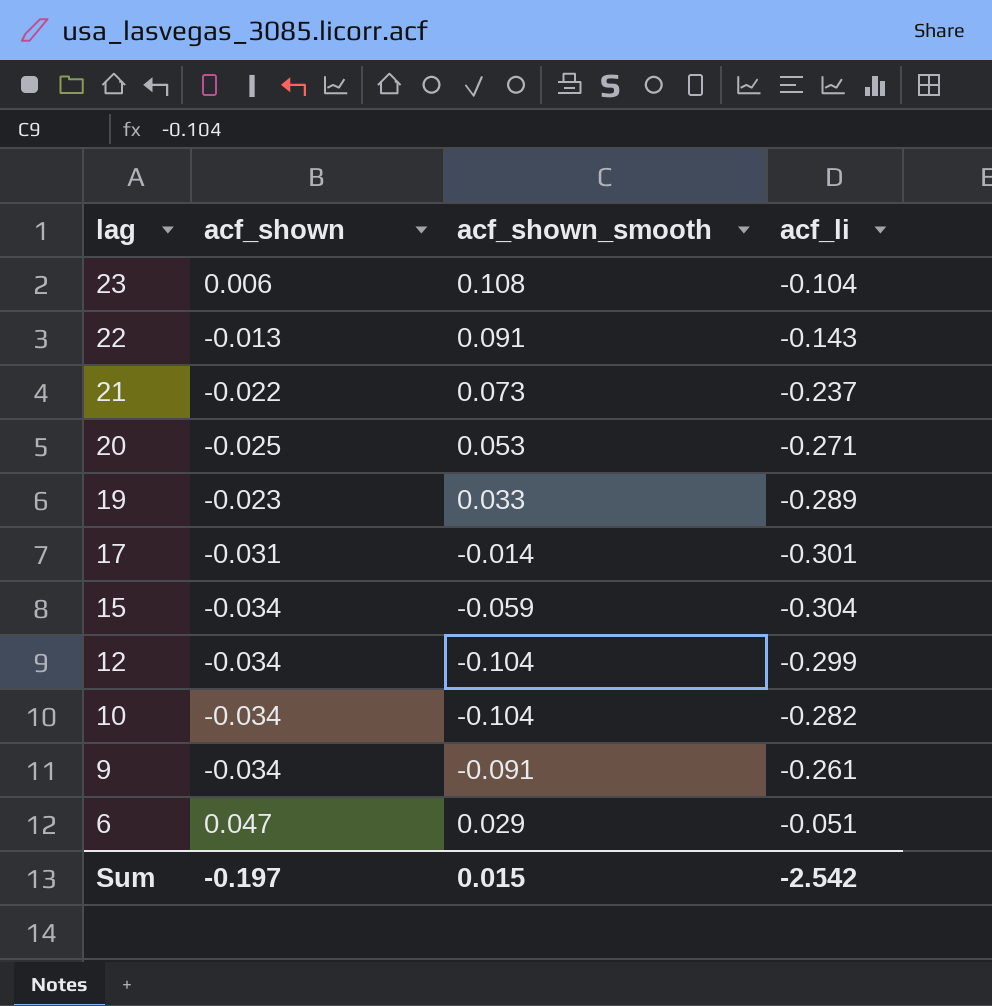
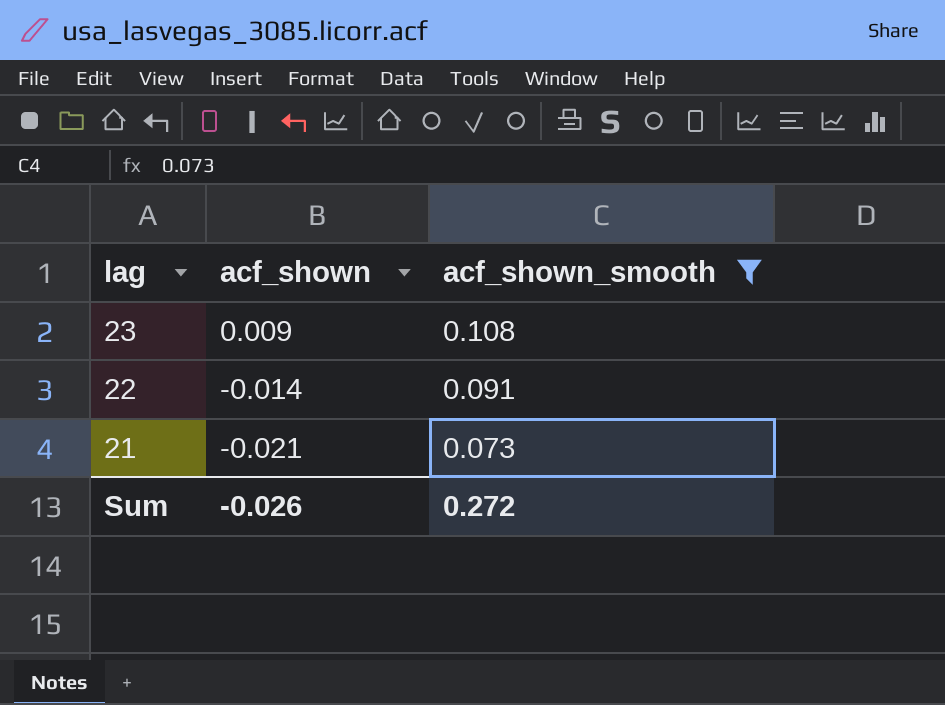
filter: none -> acf_shown_smooth >= 0.073
column acf_li | position: 4 -> none
23 | acf_shown: 0.006 -> 0.009
22 | acf_shown: -0.013 -> -0.014
21 | acf_shown: -0.022 -> -0.021
Sum | acf_shown: -0.197 -> -0.026
Sum | acf_shown_smooth: 0.015 -> 0.272

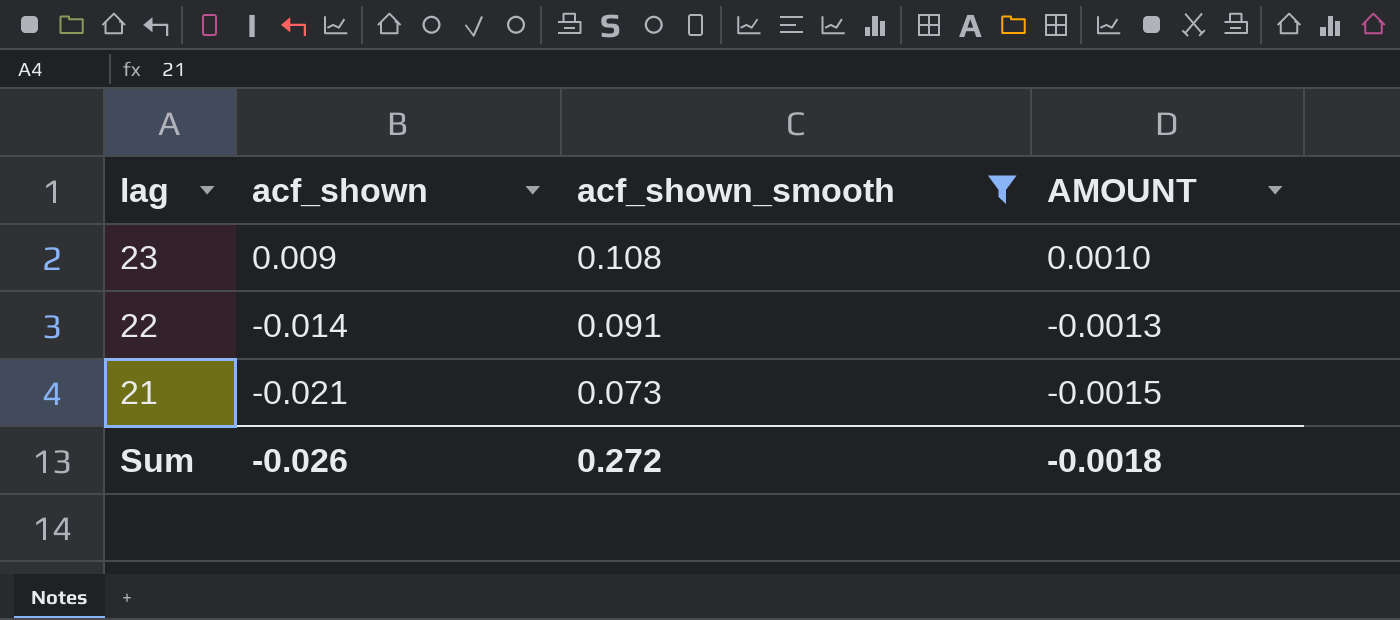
column AMOUNT | formula: none -> [acf_shown] * [acf_shown_smooth]

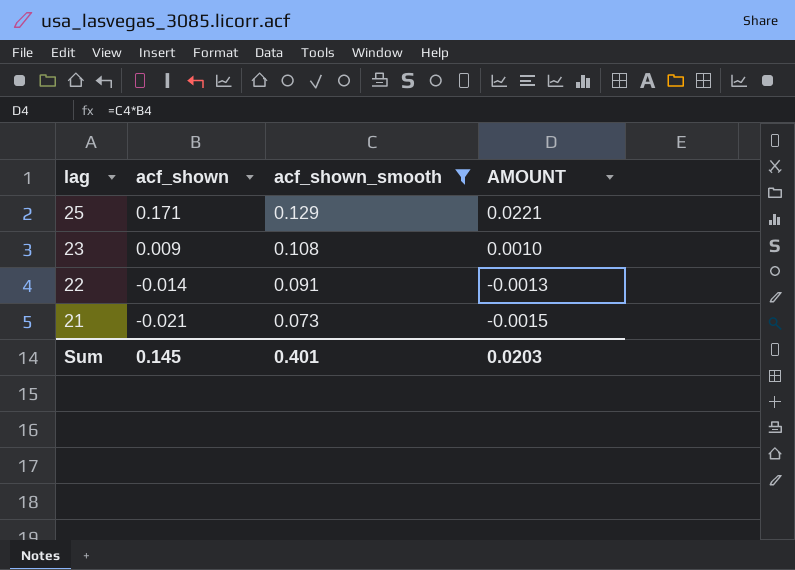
row 25: none -> 0.171 | 0.129 | 0.0221
Sum | acf_shown: -0.026 -> 0.145
Sum | acf_shown_smooth: 0.272 -> 0.401
Sum | AMOUNT: -0.0018 -> 0.0203

